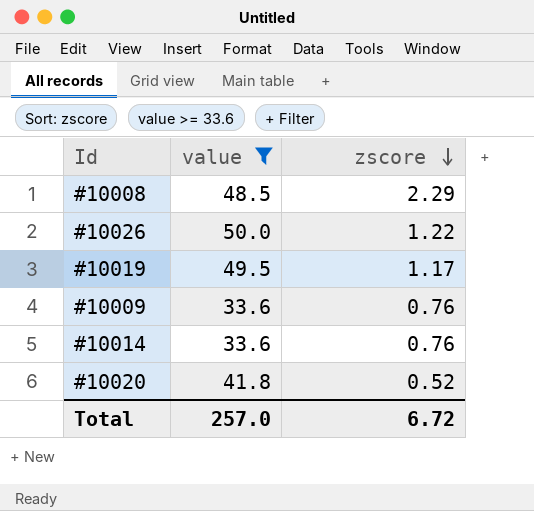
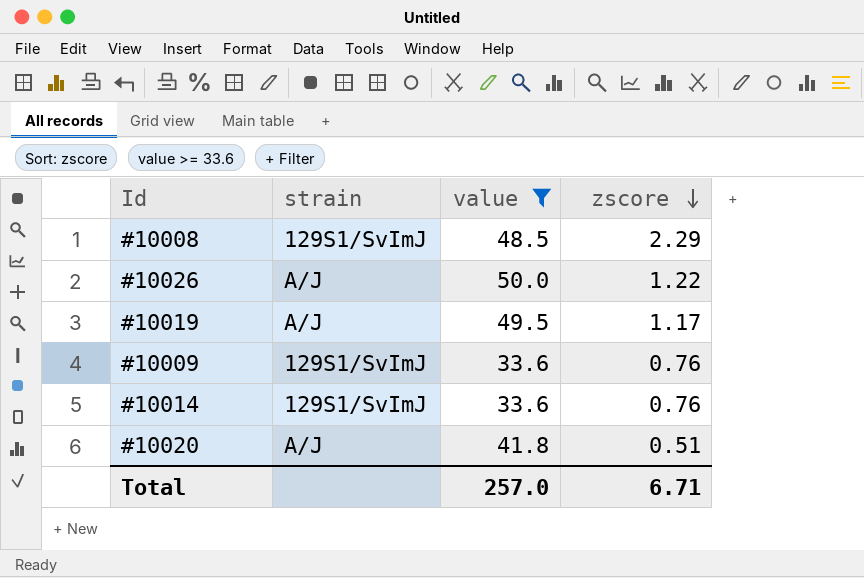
column strain | position: none -> 2
#10020 | zscore: 0.52 -> 0.51
Total | zscore: 6.72 -> 6.71

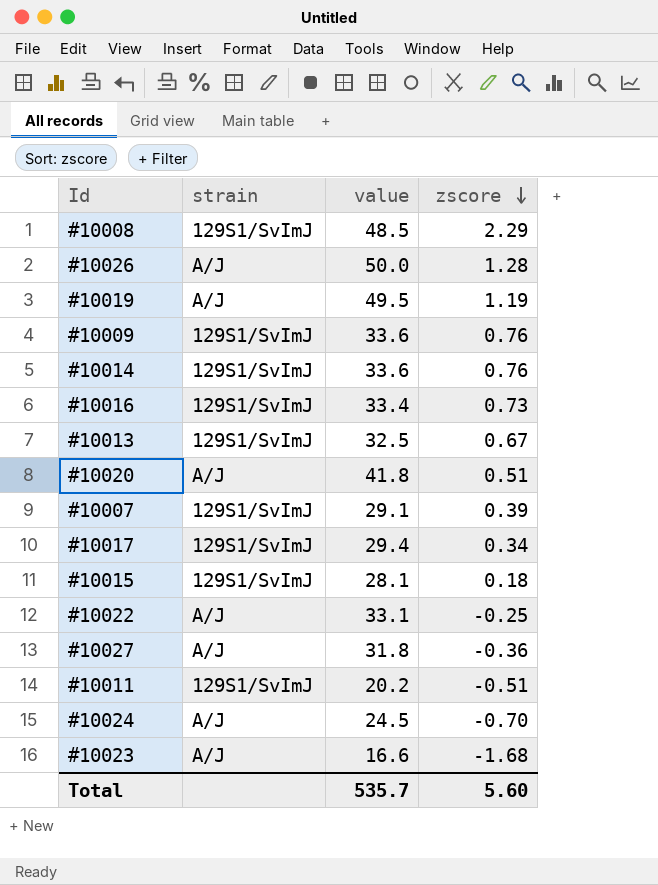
filter: value >= 33.6 -> none
#10026 | zscore: 1.22 -> 1.28
#10019 | zscore: 1.17 -> 1.19
Total | value: 257.0 -> 535.7
Total | zscore: 6.71 -> 5.60

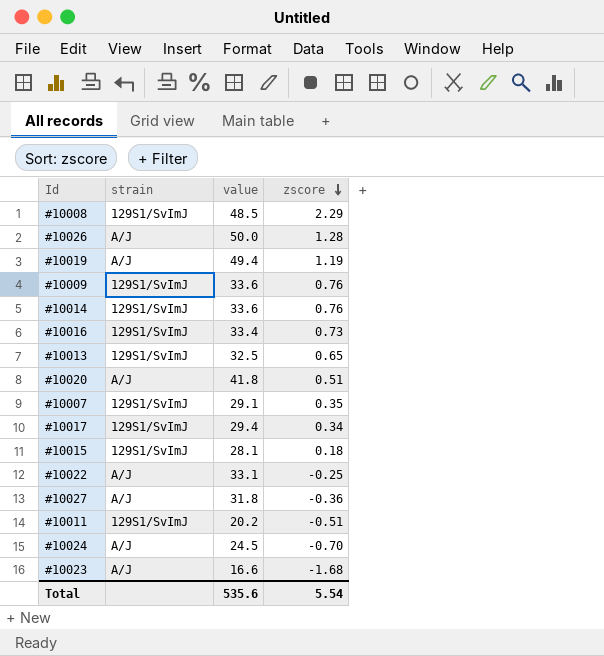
#10019 | value: 49.5 -> 49.4
#10013 | zscore: 0.67 -> 0.65
#10007 | zscore: 0.39 -> 0.35
Total | value: 535.7 -> 535.6
Total | zscore: 5.60 -> 5.54

